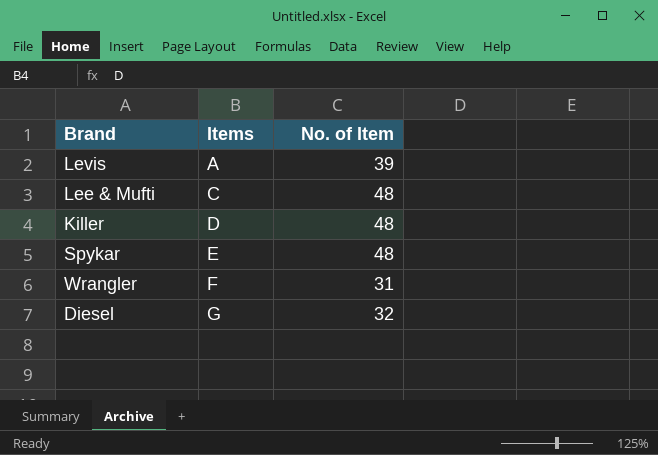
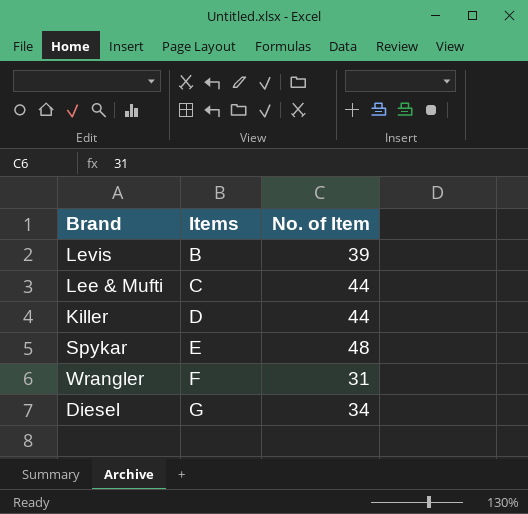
Levis | Items: A -> B
Lee & Mufti | No. of Item: 48 -> 44
Killer | No. of Item: 48 -> 44
Diesel | No. of Item: 32 -> 34

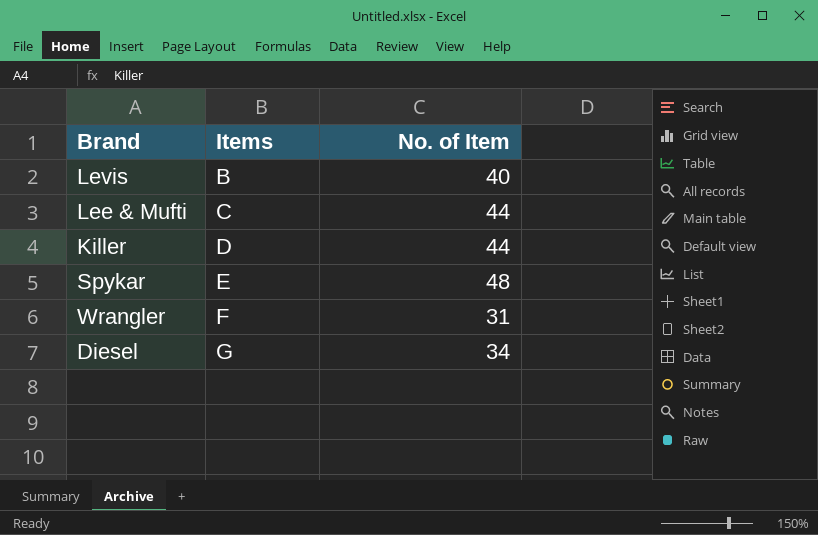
Levis | No. of Item: 39 -> 40

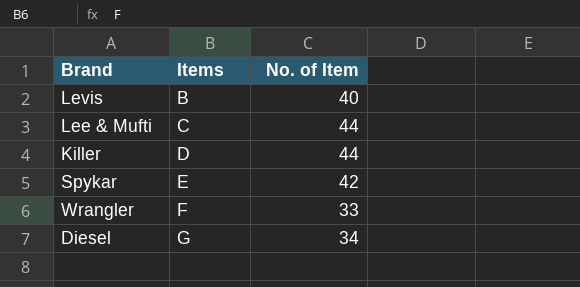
Spykar | No. of Item: 48 -> 42
Wrangler | No. of Item: 31 -> 33

